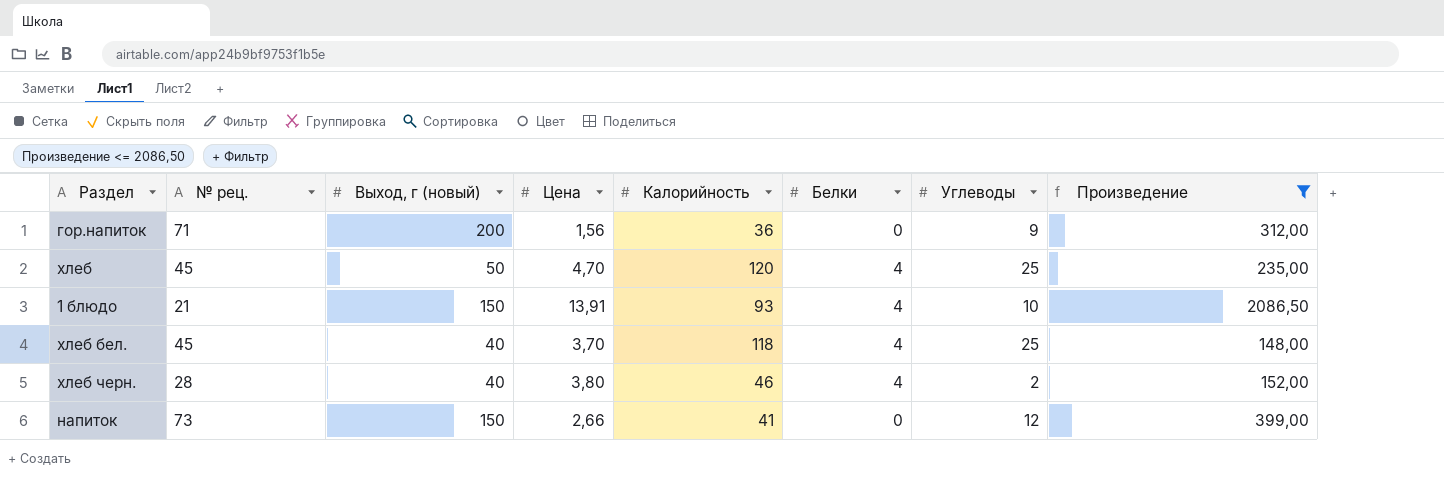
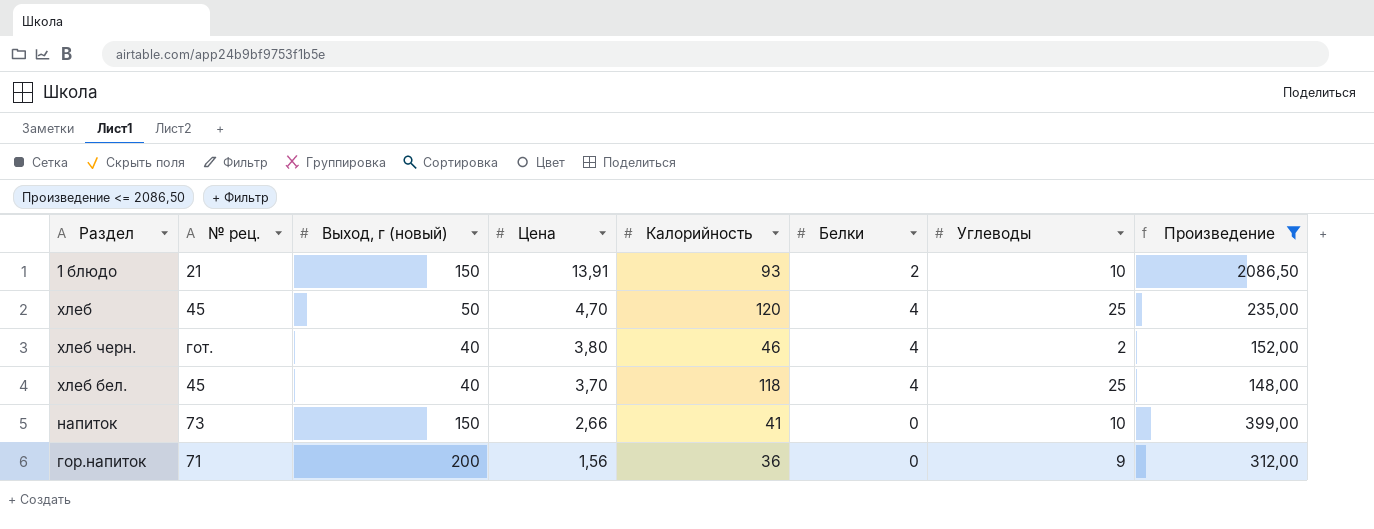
row order: none -> Цена descending
1 блюдо | Белки: 4 -> 2
хлеб черн. | № рец.: 28 -> гот.
напиток | Углеводы: 12 -> 10

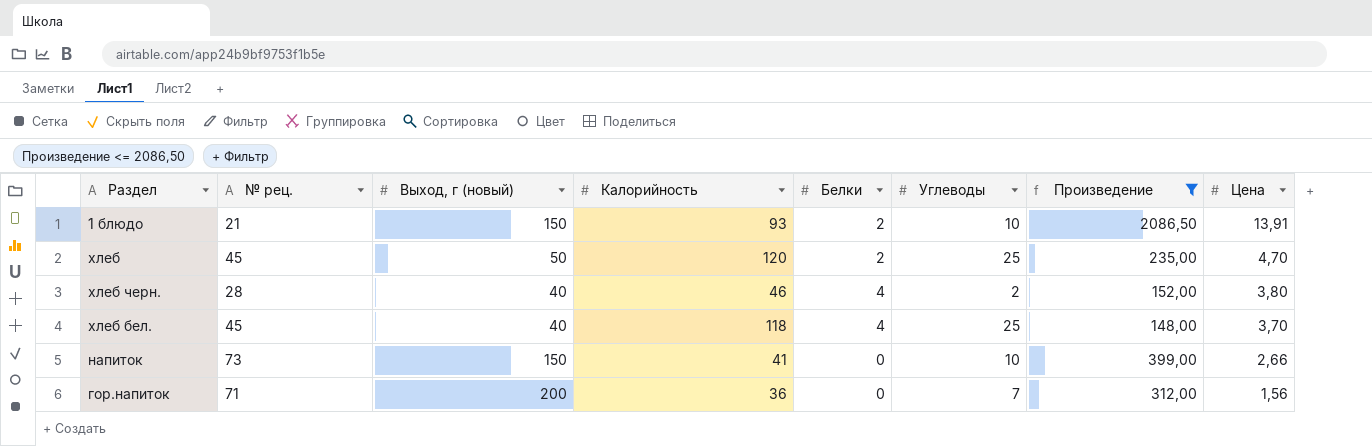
column Цена | position: 4 -> 8
хлеб | Белки: 4 -> 2
хлеб черн. | № рец.: гот. -> 28
гор.напиток | Углеводы: 9 -> 7

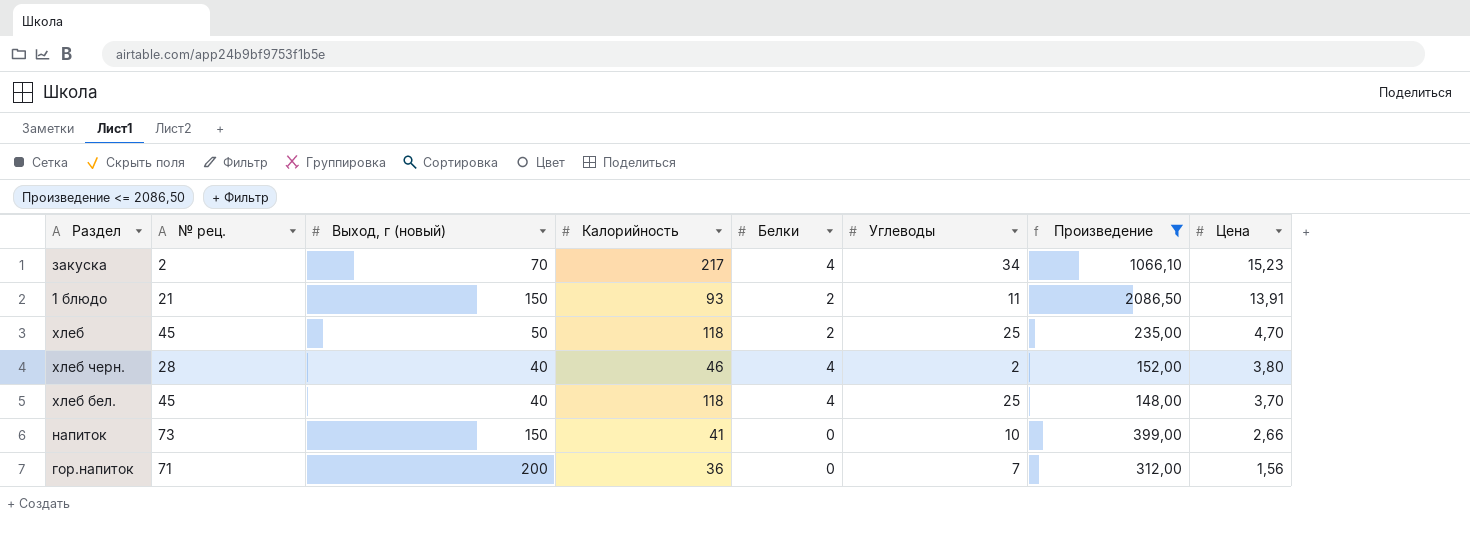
row закуска: none -> 2 | 70 | 217 | 4 | 34 | 1066,10 | 15,23
1 блюдо | Углеводы: 10 -> 11
хлеб | Калорийность: 120 -> 118

